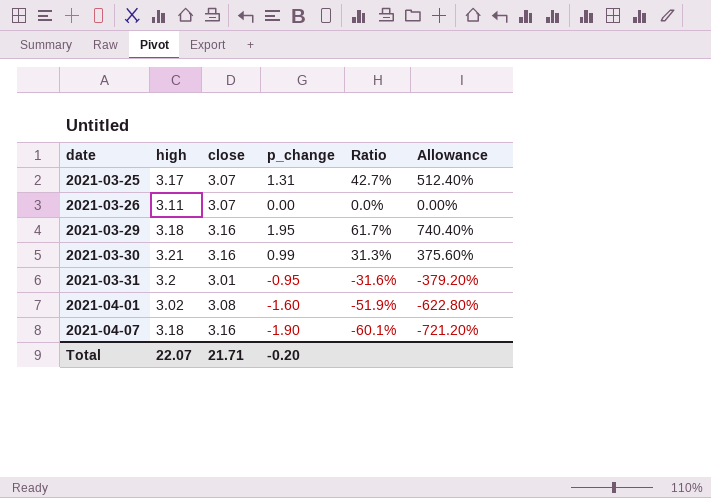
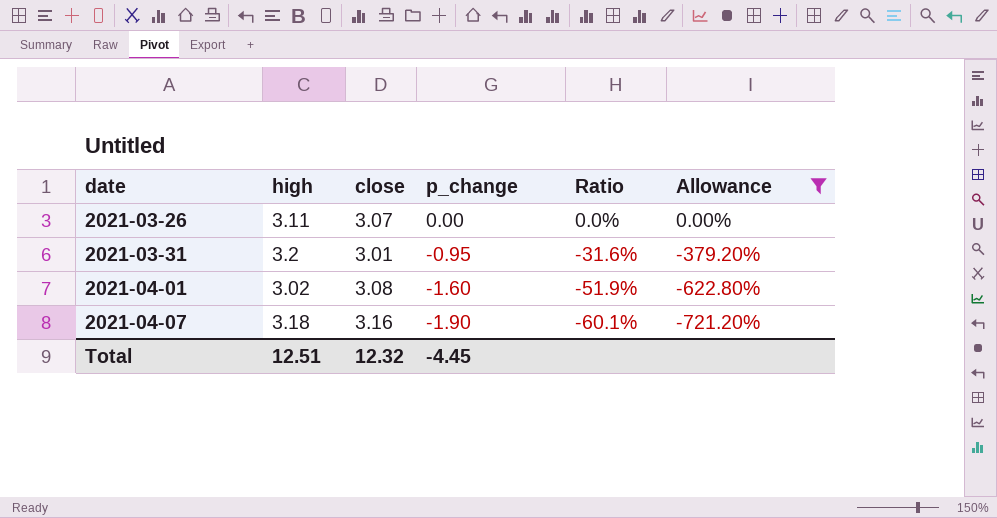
filter: none -> Allowance <= 0.00%
Total | high: 22.07 -> 12.51
Total | close: 21.71 -> 12.32
Total | p_change: -0.20 -> -4.45

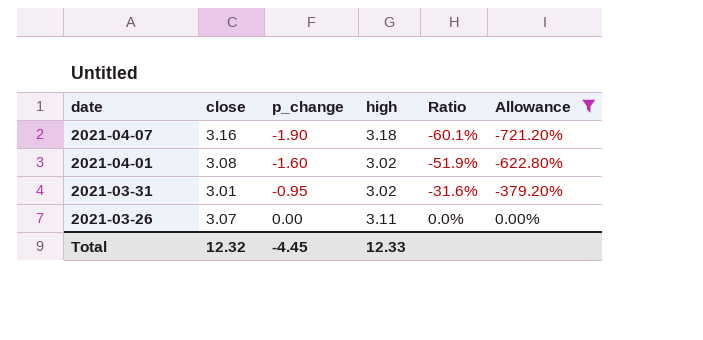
row order: date ascending -> date descending
column high | position: 2 -> 4
2021-03-31 | high: 3.2 -> 3.02
Total | high: 12.51 -> 12.33

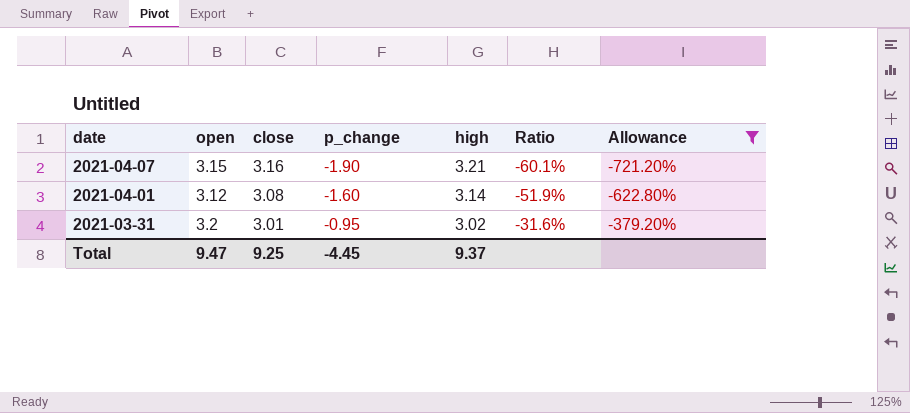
column open | position: none -> 2
row 2021-03-26: 3.07 | 0.00 | 3.11 | 0.0% | 0.00% -> none
2021-04-07 | high: 3.18 -> 3.21
2021-04-01 | high: 3.02 -> 3.14
Total | close: 12.32 -> 9.25
Total | high: 12.33 -> 9.37

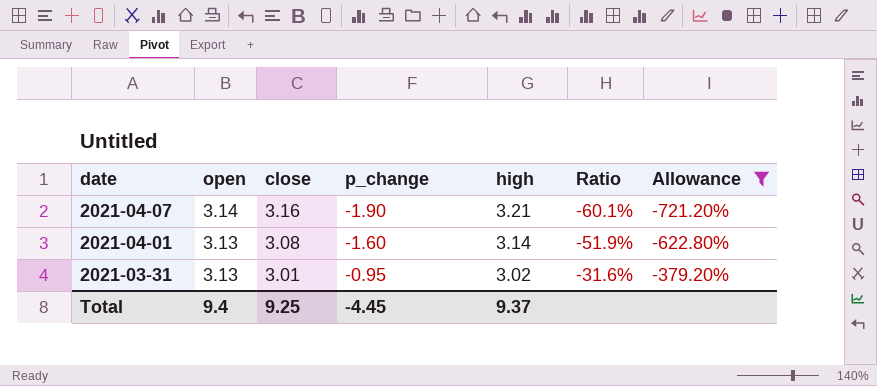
2021-04-07 | open: 3.15 -> 3.14
2021-04-01 | open: 3.12 -> 3.13
2021-03-31 | open: 3.2 -> 3.13
Total | open: 9.47 -> 9.4

